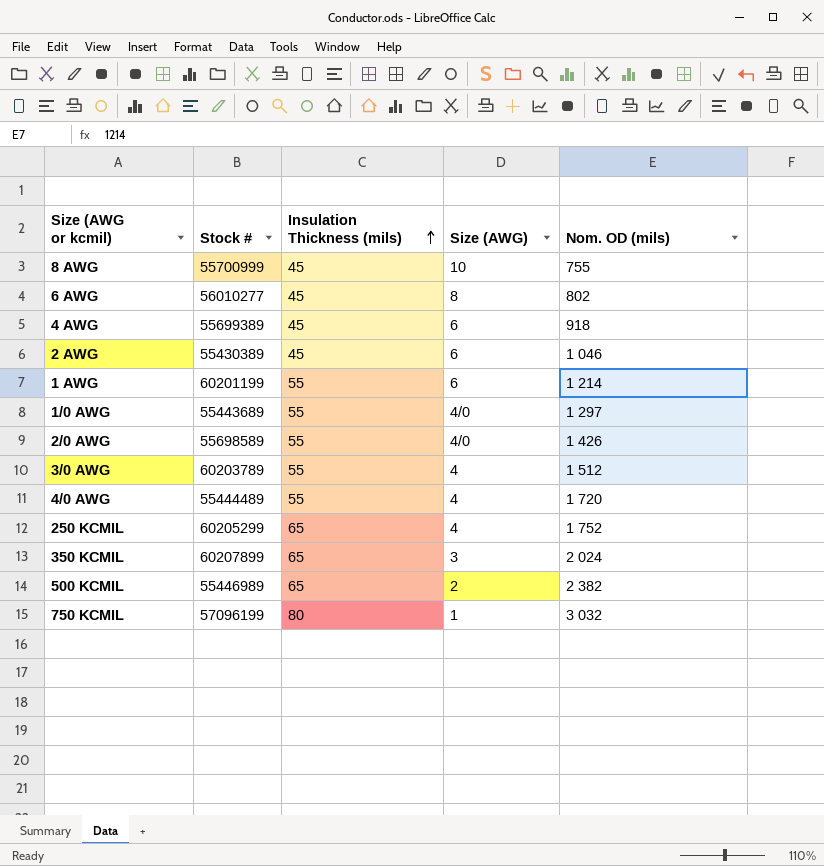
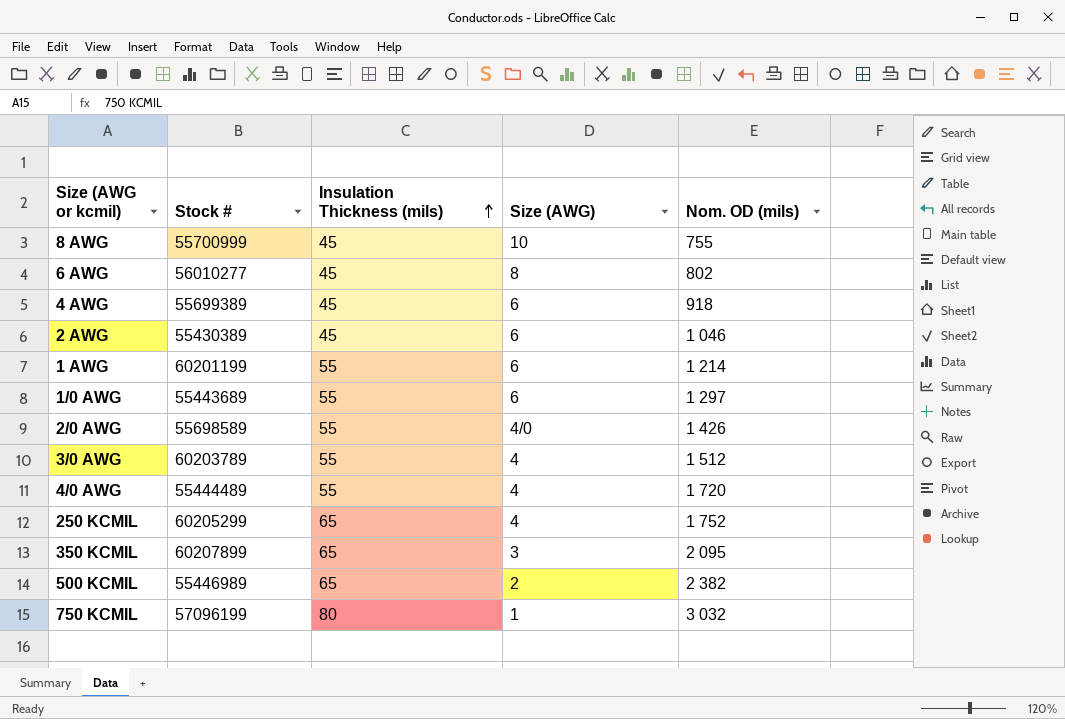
1/0 AWG | Size (AWG): 4/0 -> 6
350 KCMIL | Nom. OD (mils): 2 024 -> 2 095

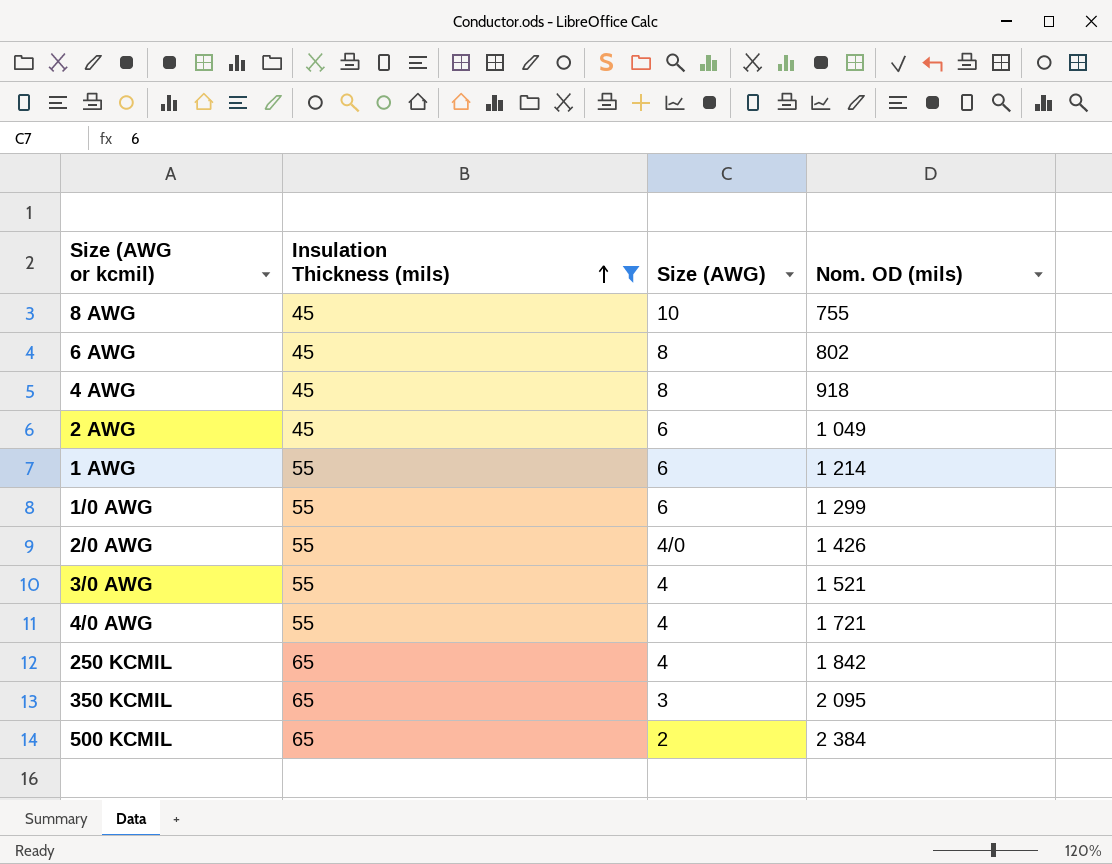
filter: none -> Insulation Thickness (mils) != 80
column Stock # | position: 2 -> none
4 AWG | Size (AWG): 6 -> 8
2 AWG | Nom. OD (mils): 1 046 -> 1 049
1/0 AWG | Nom. OD (mils): 1 297 -> 1 299
3/0 AWG | Nom. OD (mils): 1 512 -> 1 521
4/0 AWG | Nom. OD (mils): 1 720 -> 1 721
250 KCMIL | Nom. OD (mils): 1 752 -> 1 842
500 KCMIL | Nom. OD (mils): 2 382 -> 2 384

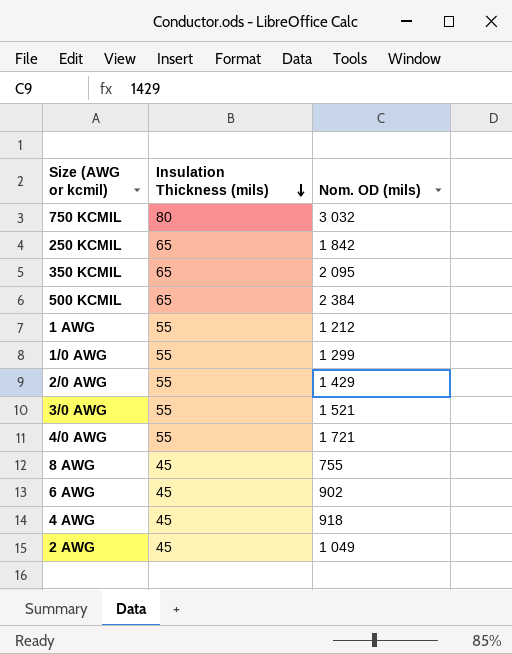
filter: Insulation Thickness (mils) != 80 -> none
row order: Insulation Thickness (mils) ascending -> Insulation Thickness (mils) descending
column Size (AWG) | position: 3 -> none
1 AWG | Nom. OD (mils): 1 214 -> 1 212
2/0 AWG | Nom. OD (mils): 1 426 -> 1 429
6 AWG | Nom. OD (mils): 802 -> 902

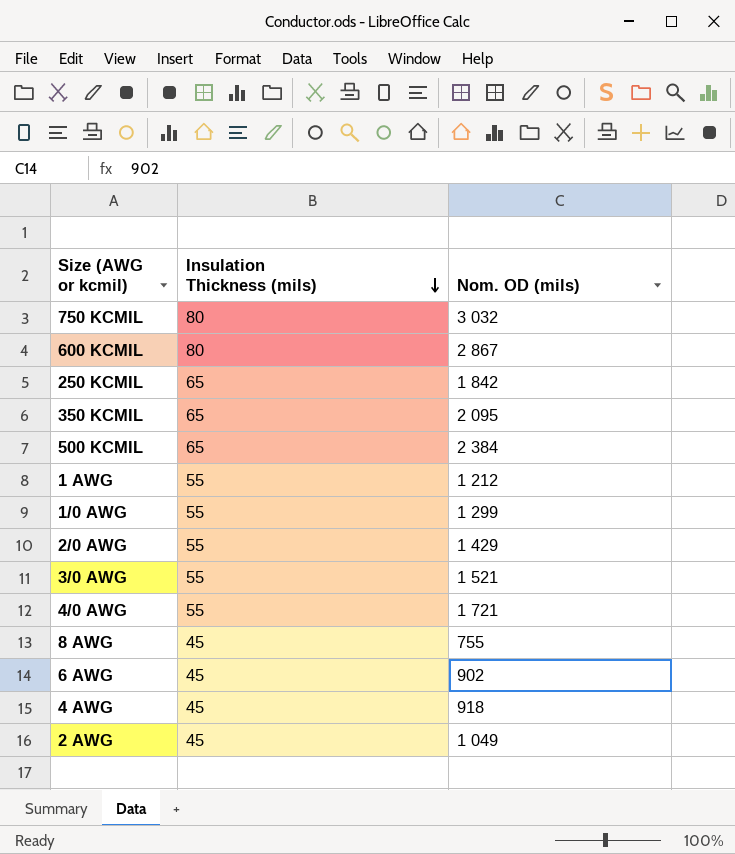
row 600 KCMIL: none -> 80 | 2 867

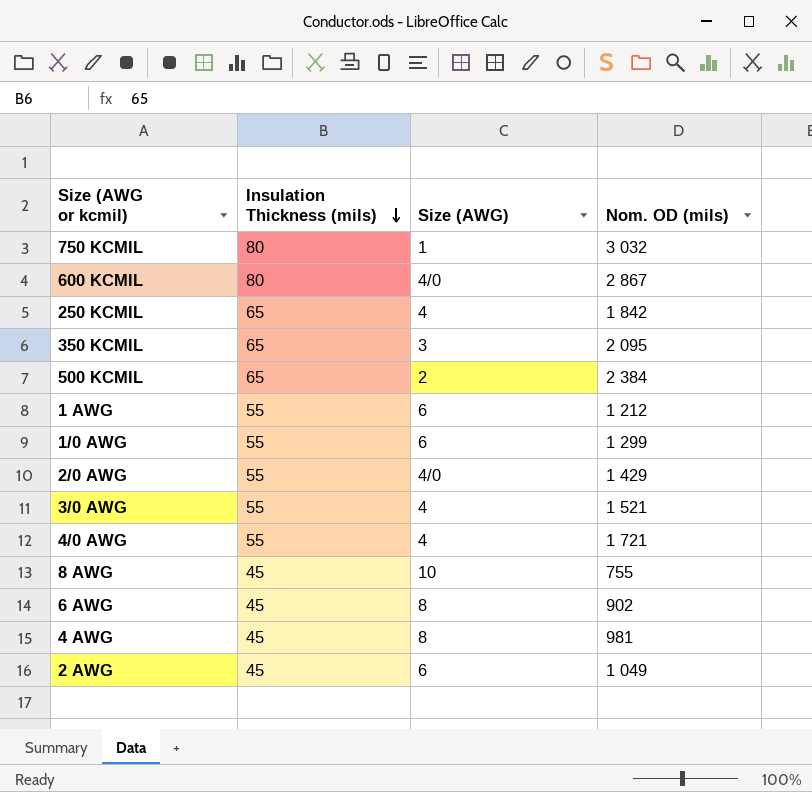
column Size (AWG) | position: none -> 3
4 AWG | Nom. OD (mils): 918 -> 981

